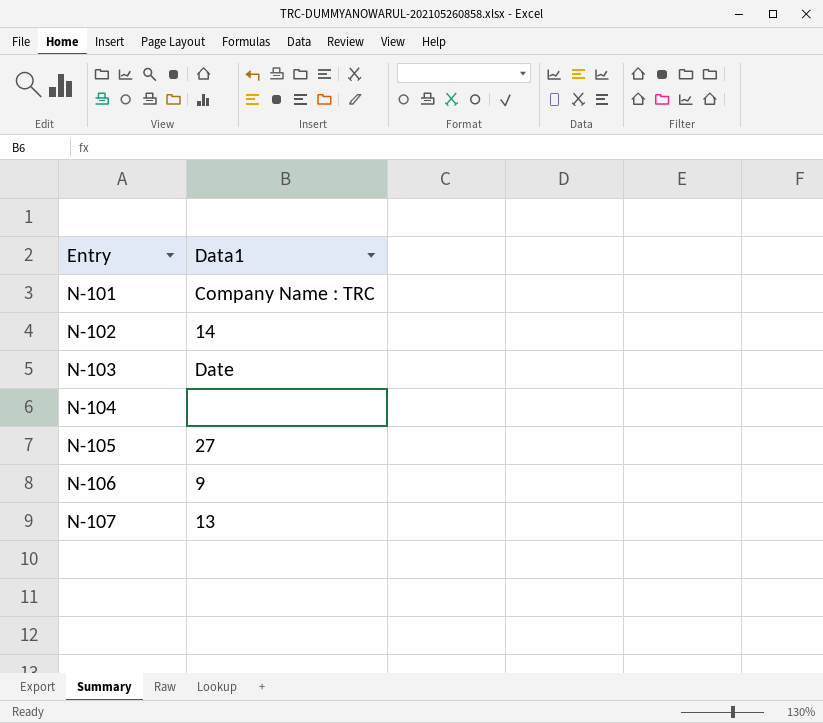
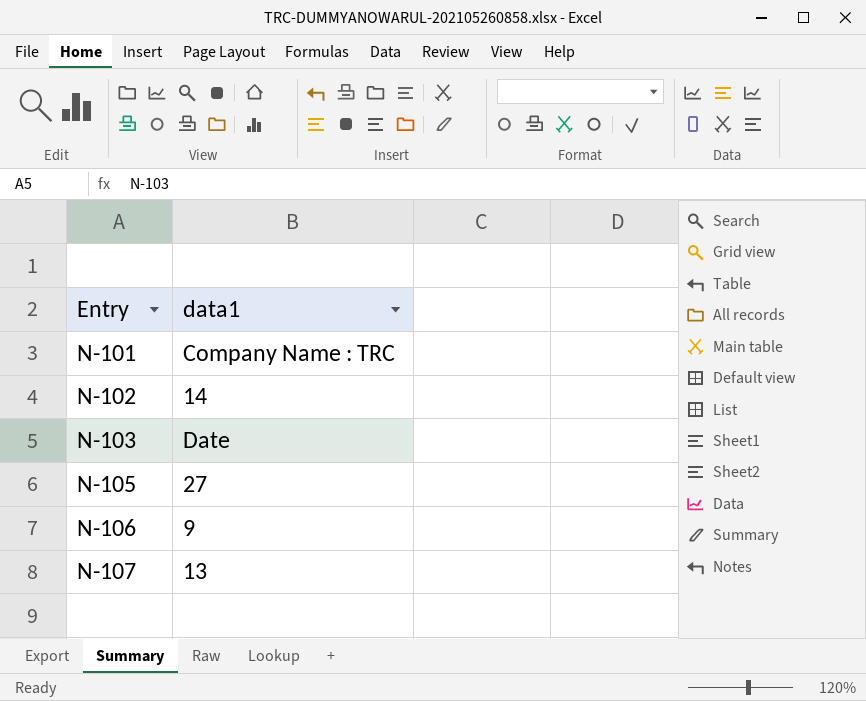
column name: Data1 -> data1
row N-104: none -> none

